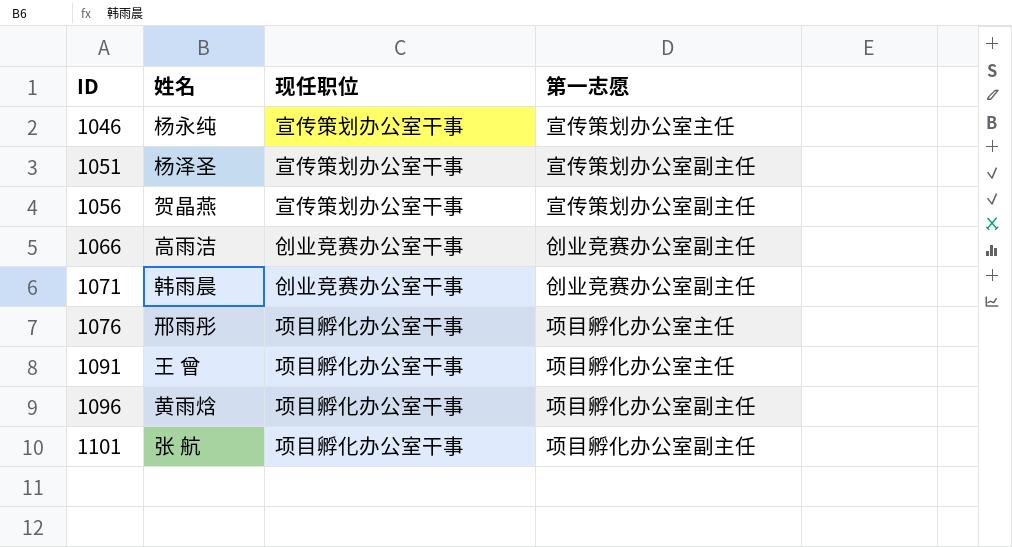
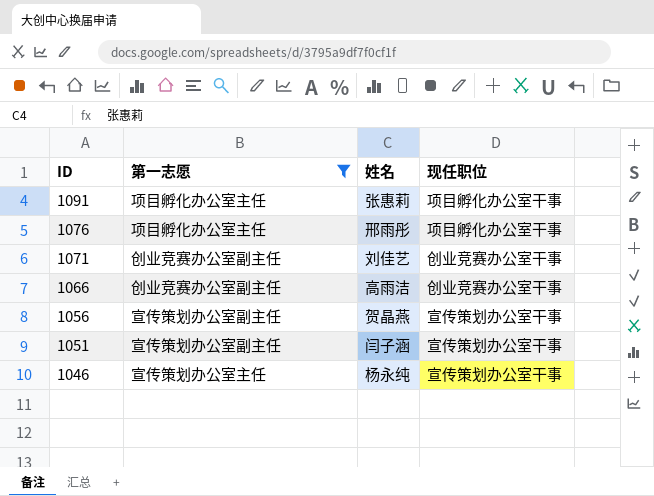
filter: none -> 第一志愿 != 项目孵化办公室副主任
row order: ID ascending -> ID descending
column 第一志愿 | position: 4 -> 2
1091 | 姓名: 王 曾 -> 张惠莉
1071 | 姓名: 韩雨晨 -> 刘佳艺
1051 | 姓名: 杨泽圣 -> 闫子涵

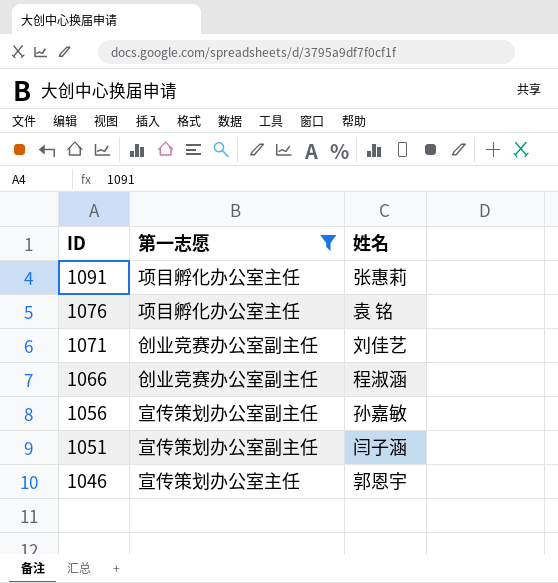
column 现任职位 | position: 4 -> none
1076 | 姓名: 邢雨彤 -> 袁 铭
1066 | 姓名: 高雨洁 -> 程淑涵
1056 | 姓名: 贺晶燕 -> 孙嘉敏
1046 | 姓名: 杨永纯 -> 郭恩宇

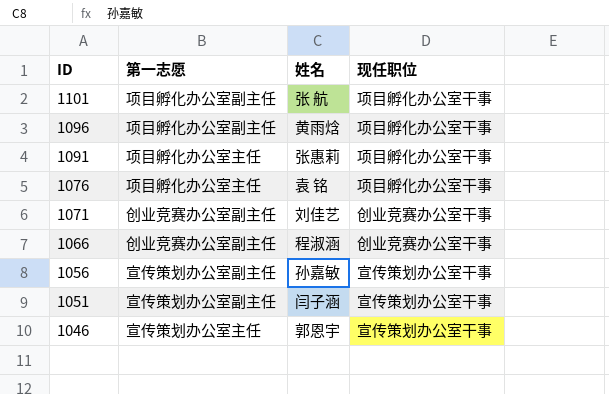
filter: 第一志愿 != 项目孵化办公室副主任 -> none
column 现任职位 | position: none -> 4

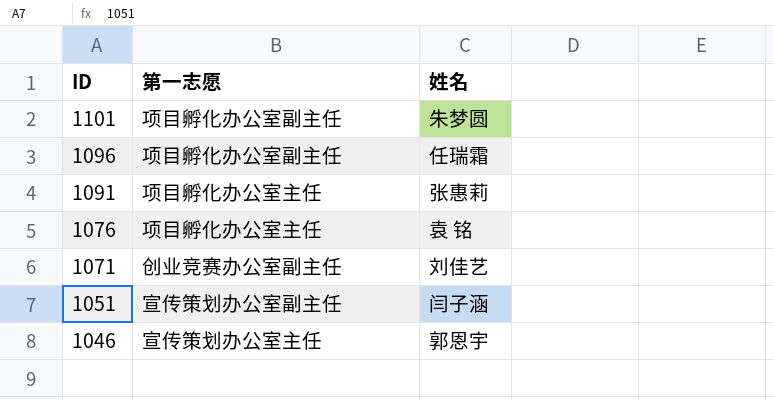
column 现任职位 | position: 4 -> none
row 1066: 创业竞赛办公室副主任 | 程淑涵 | 创业竞赛办公室干事 -> none
row 1056: 宣传策划办公室副主任 | 孙嘉敏 | 宣传策划办公室干事 -> none
1101 | 姓名: 张 航 -> 朱梦圆
1096 | 姓名: 黄雨焓 -> 任瑞霜

